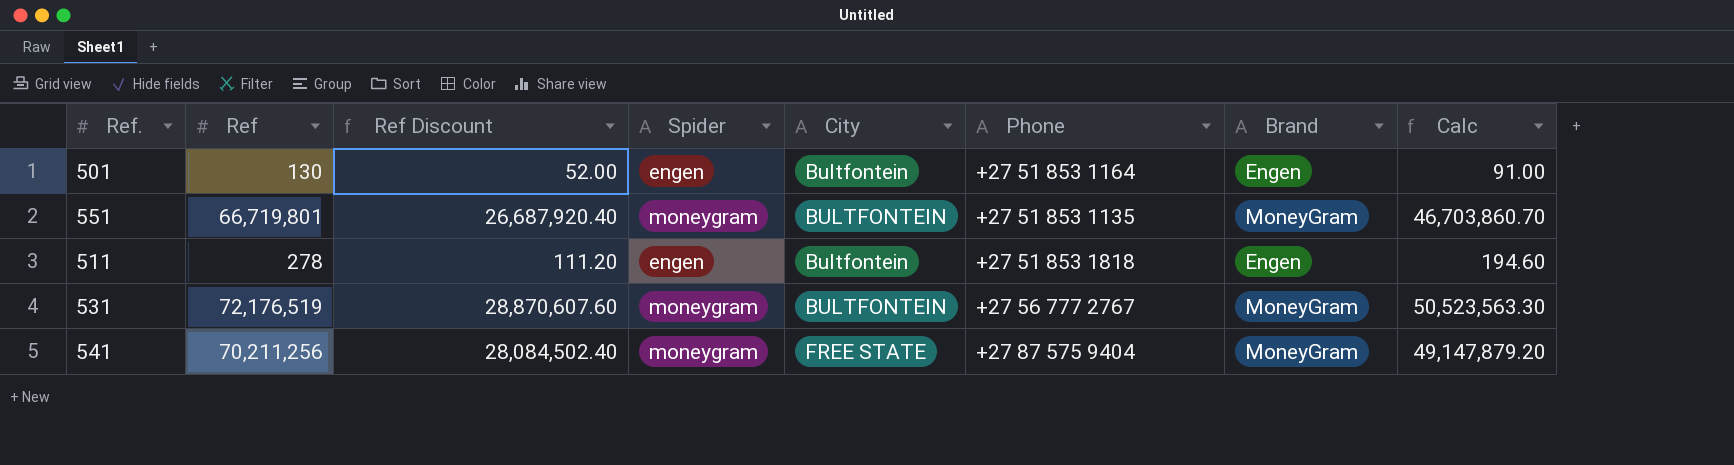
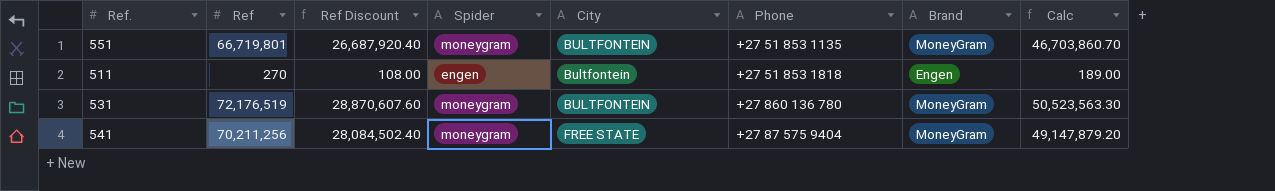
row 501: 130 | 52.00 | engen | Bultfontein | +27 51 853 1164 | Engen | 91.00 -> none
511 | Ref: 278 -> 270
511 | Ref Discount: 111.20 -> 108.00
511 | Calc: 194.60 -> 189.00
531 | Phone: +27 56 777 2767 -> +27 860 136 780

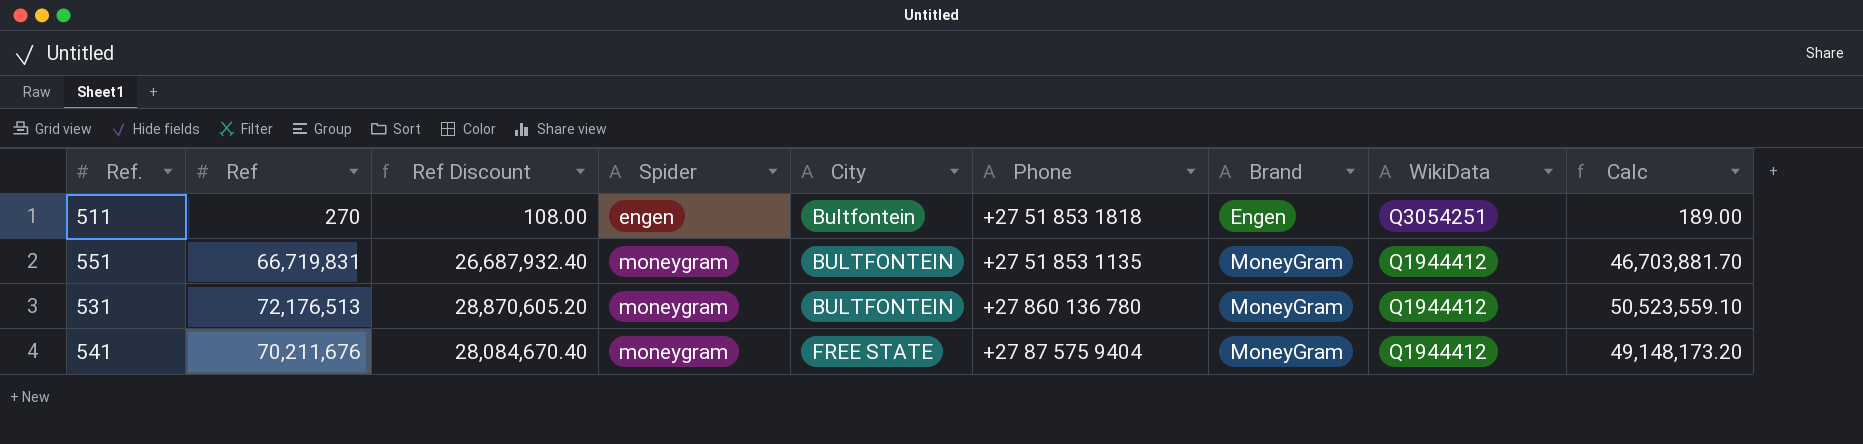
row order: City ascending -> Spider ascending
column WikiData | position: none -> 8
551 | Ref: 66,719,801 -> 66,719,831
551 | Ref Discount: 26,687,920.40 -> 26,687,932.40
551 | Calc: 46,703,860.70 -> 46,703,881.70
531 | Ref: 72,176,519 -> 72,176,513
531 | Ref Discount: 28,870,607.60 -> 28,870,605.20
531 | Calc: 50,523,563.30 -> 50,523,559.10
541 | Ref: 70,211,256 -> 70,211,676
541 | Ref Discount: 28,084,502.40 -> 28,084,670.40
541 | Calc: 49,147,879.20 -> 49,148,173.20

